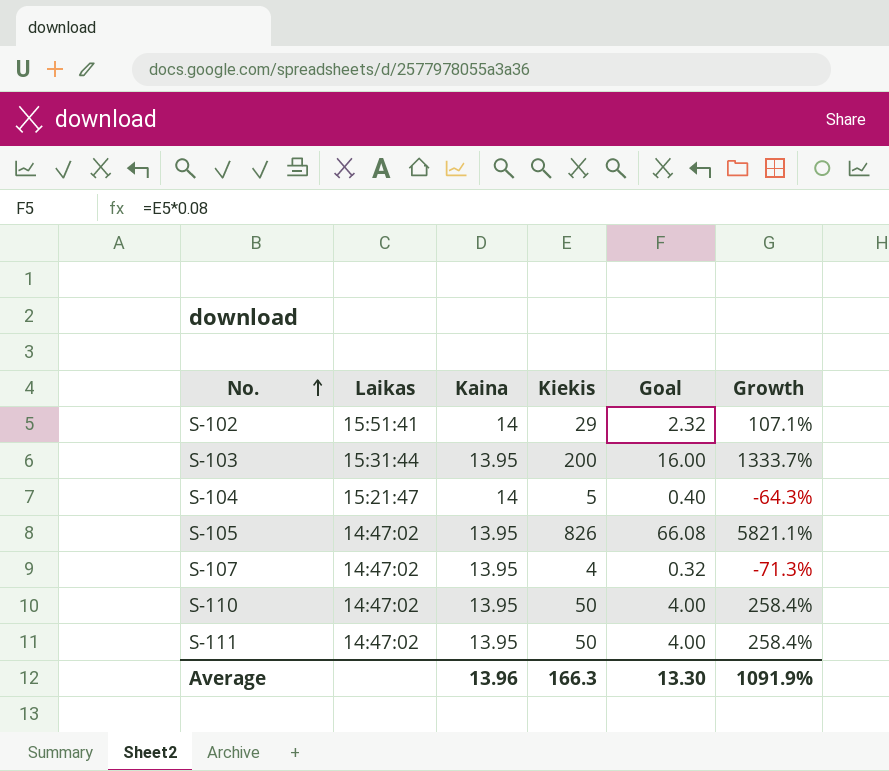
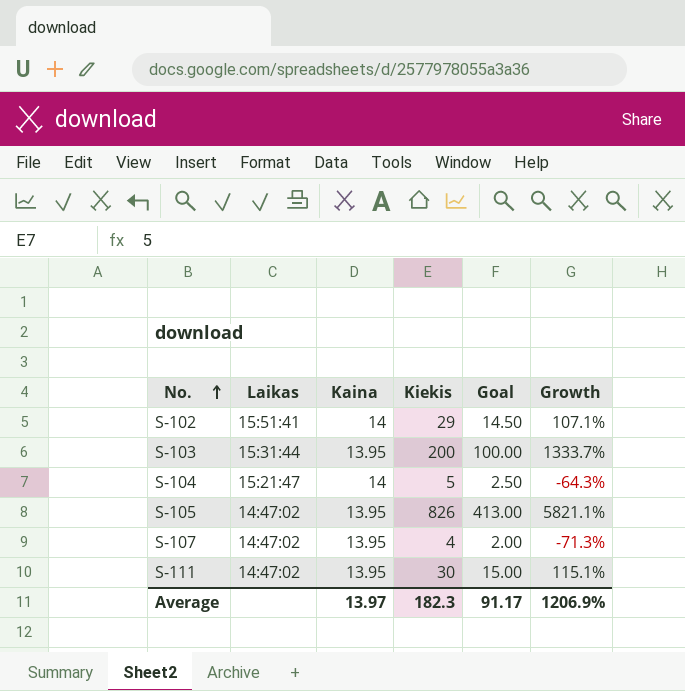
column Goal | formula: [Kiekis] * 0.08 -> [Kiekis] * 0.5
row S-110: 14:47:02 | 13.95 | 50 | 4.00 | 258.4% -> none
S-111 | Kiekis: 50 -> 30
S-111 | Growth: 258.4% -> 115.1%
Average | Kaina: 13.96 -> 13.97
Average | Kiekis: 166.3 -> 182.3
Average | Goal: 13.30 -> 91.17
Average | Growth: 1091.9% -> 1206.9%

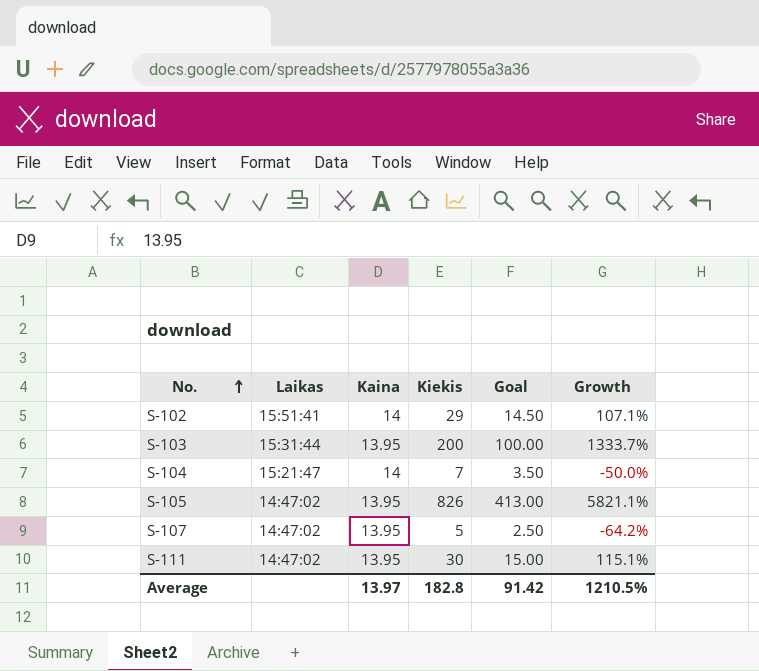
S-104 | Kiekis: 5 -> 7
S-104 | Goal: 2.50 -> 3.50
S-104 | Growth: -64.3% -> -50.0%
S-107 | Kiekis: 4 -> 5
S-107 | Goal: 2.00 -> 2.50
S-107 | Growth: -71.3% -> -64.2%
Average | Kiekis: 182.3 -> 182.8
Average | Goal: 91.17 -> 91.42
Average | Growth: 1206.9% -> 1210.5%

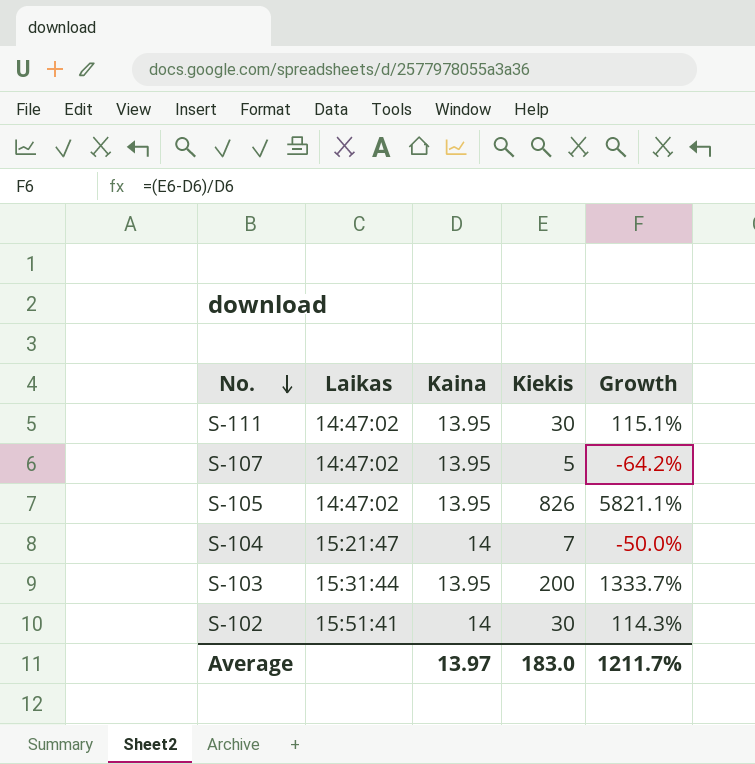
row order: No. ascending -> No. descending
column Goal | formula: [Kiekis] * 0.5 -> none
S-102 | Kiekis: 29 -> 30
S-102 | Growth: 107.1% -> 114.3%
Average | Kiekis: 182.8 -> 183.0
Average | Growth: 1210.5% -> 1211.7%

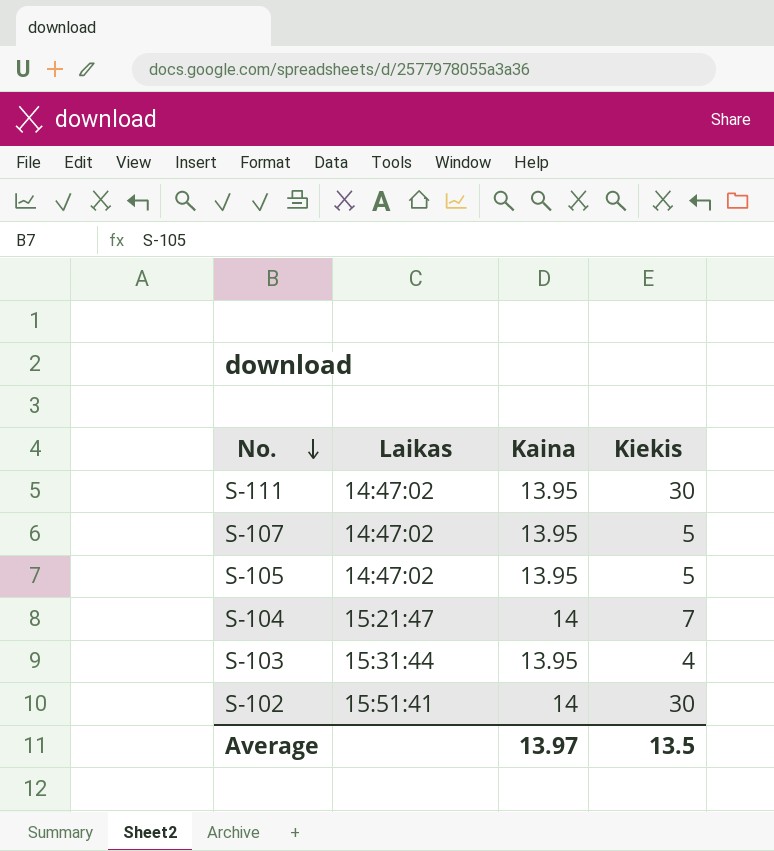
column Growth | formula: ([Kiekis] - [Kaina]) / [Kaina] -> none
S-105 | Kiekis: 826 -> 5
S-103 | Kiekis: 200 -> 4
Average | Kiekis: 183.0 -> 13.5

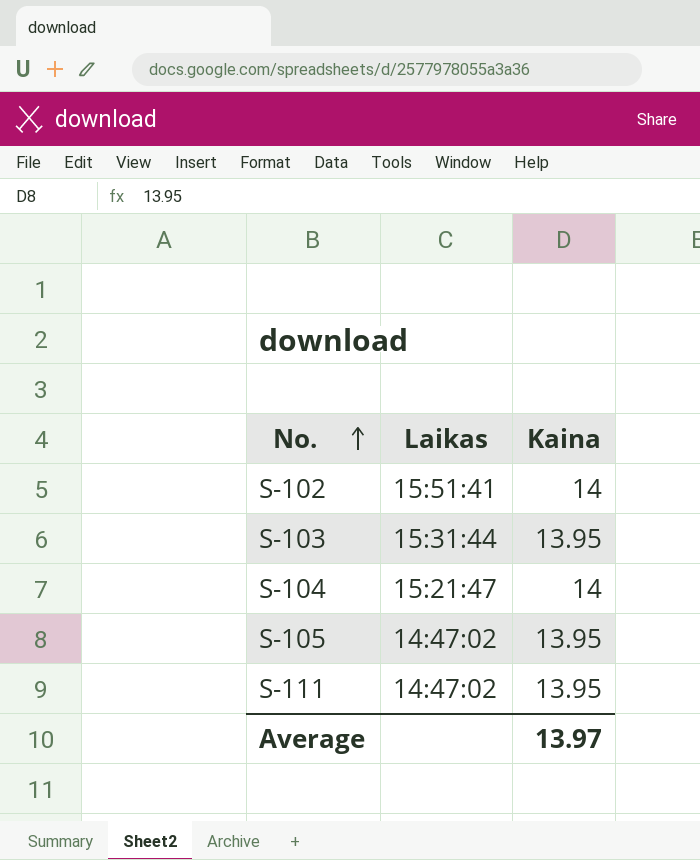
row order: No. descending -> No. ascending
column Kiekis | position: 4 -> none
row S-107: 14:47:02 | 13.95 | 5 -> none

